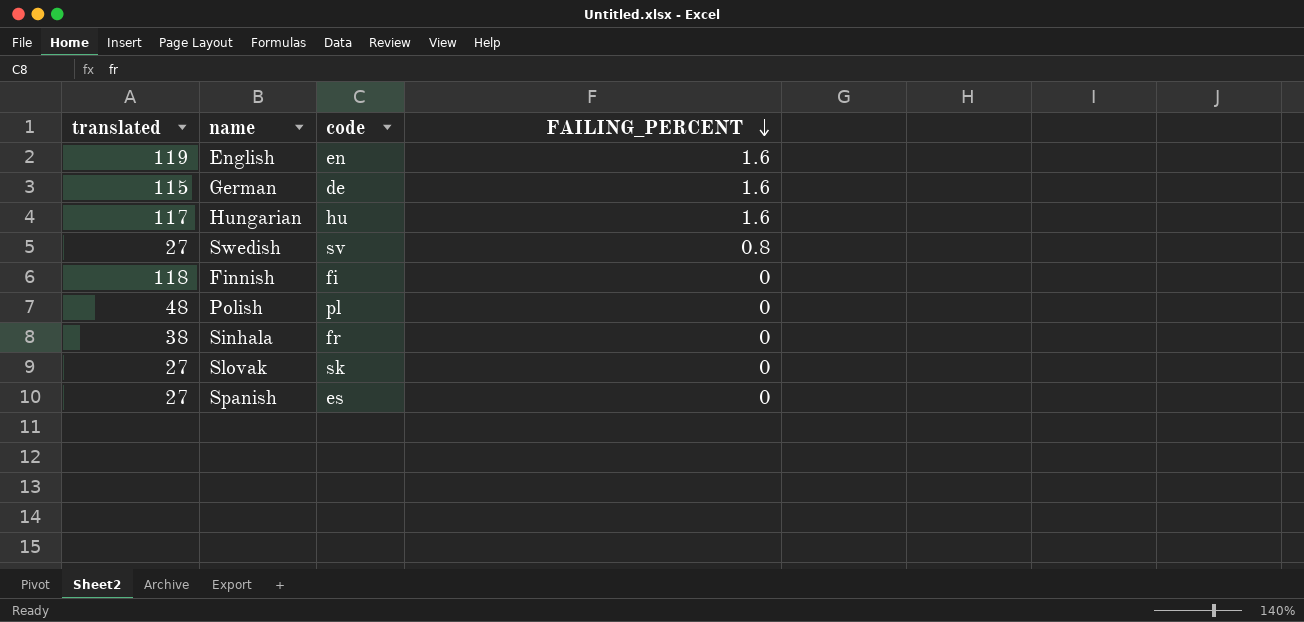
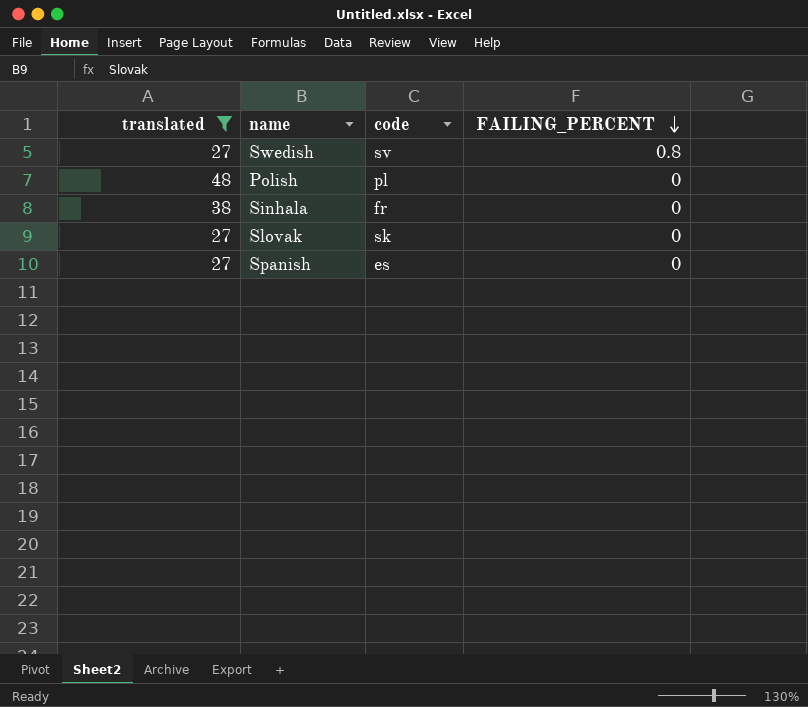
filter: none -> translated <= 48

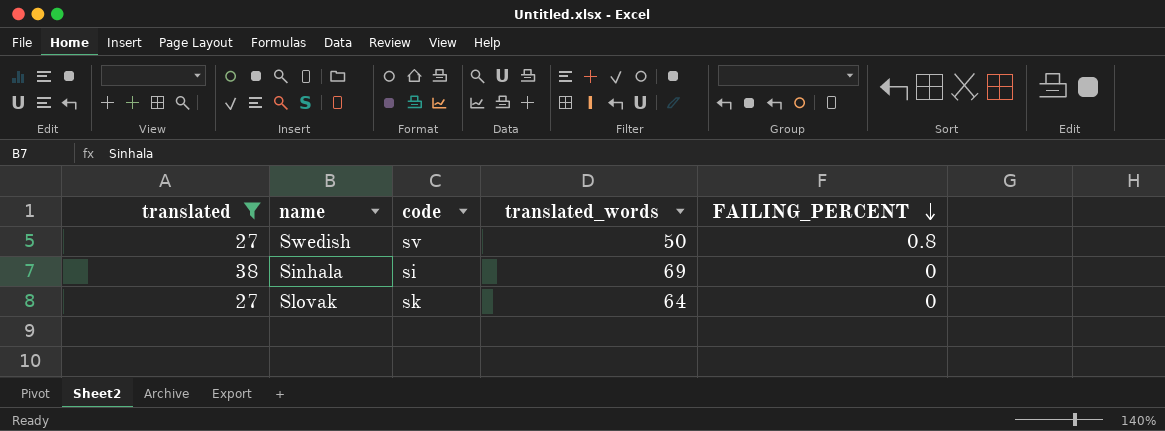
column translated_words | position: none -> 4
row Polish: 48 | pl | 0 -> none
row Spanish: 27 | es | 0 -> none
Sinhala | code: fr -> si

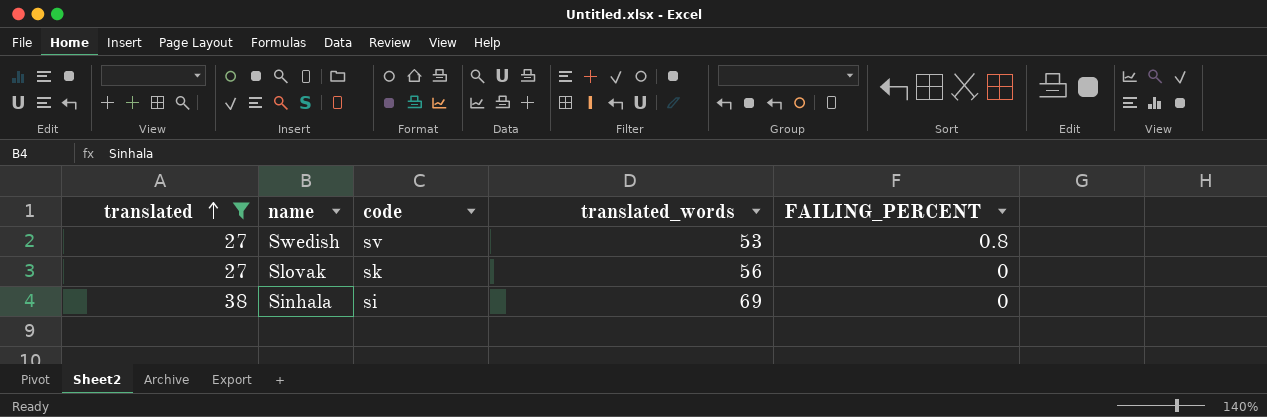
row order: FAILING_PERCENT descending -> translated ascending
Swedish | translated_words: 50 -> 53
Slovak | translated_words: 64 -> 56

